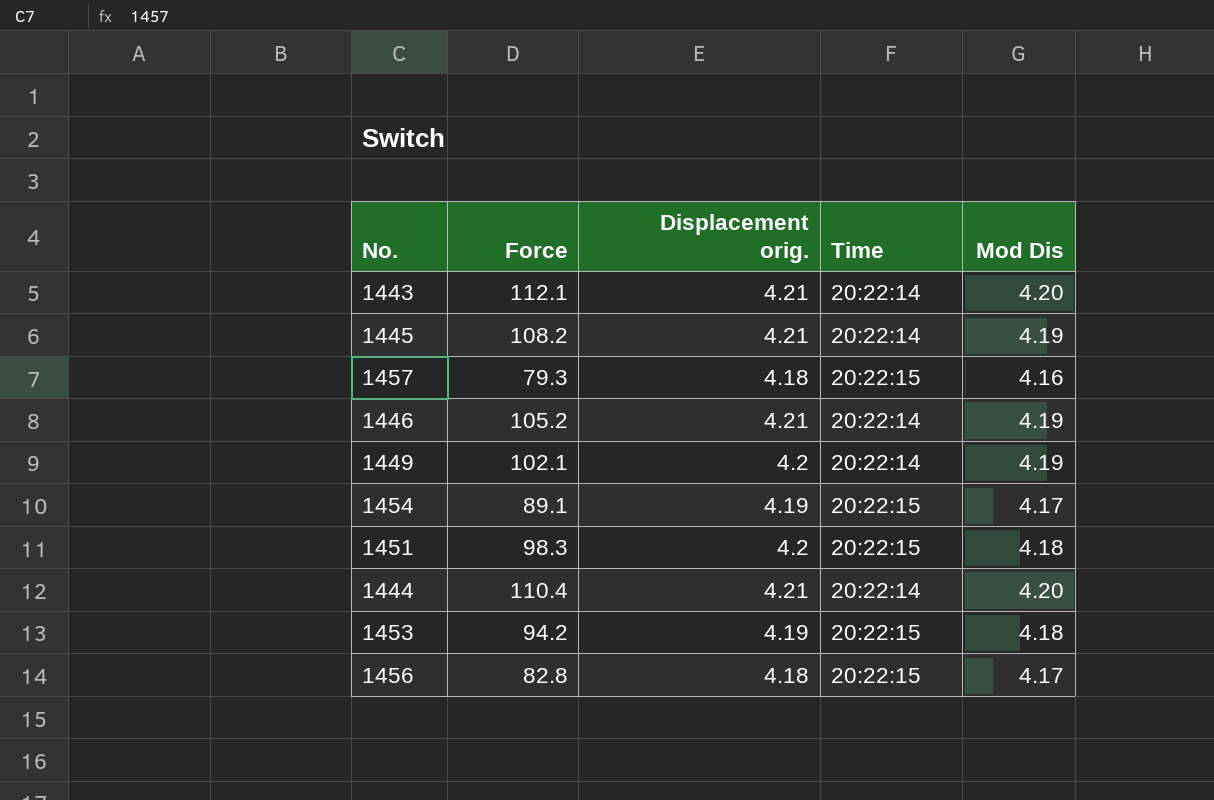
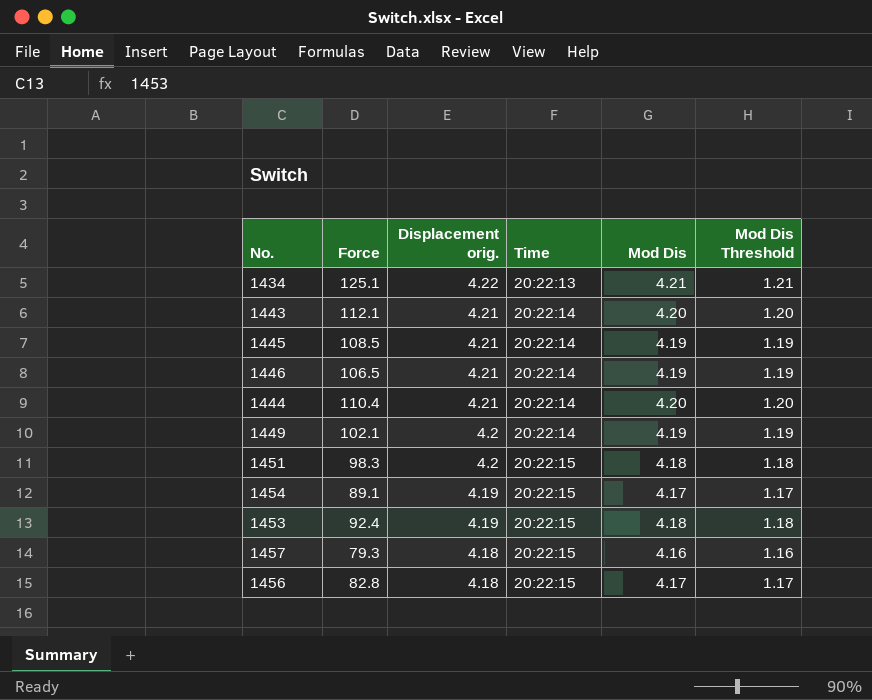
row order: none -> Displacement orig. descending
column Mod Dis Threshold | formula: none -> [Mod Dis] - 3
row 1434: none -> 125.1 | 4.22 | 20:22:13 | 4.21 | 1.21
1445 | Force: 108.2 -> 108.5
1446 | Force: 105.2 -> 106.5
1453 | Force: 94.2 -> 92.4

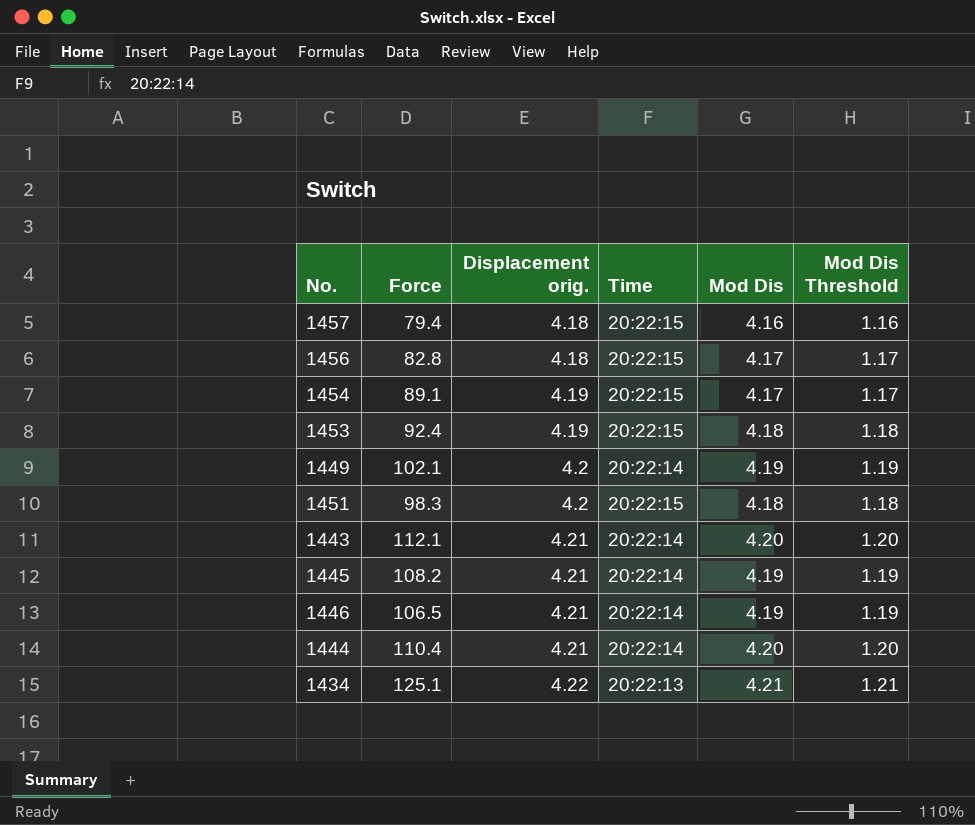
row order: Displacement orig. descending -> Displacement orig. ascending
1457 | Force: 79.3 -> 79.4
1445 | Force: 108.5 -> 108.2

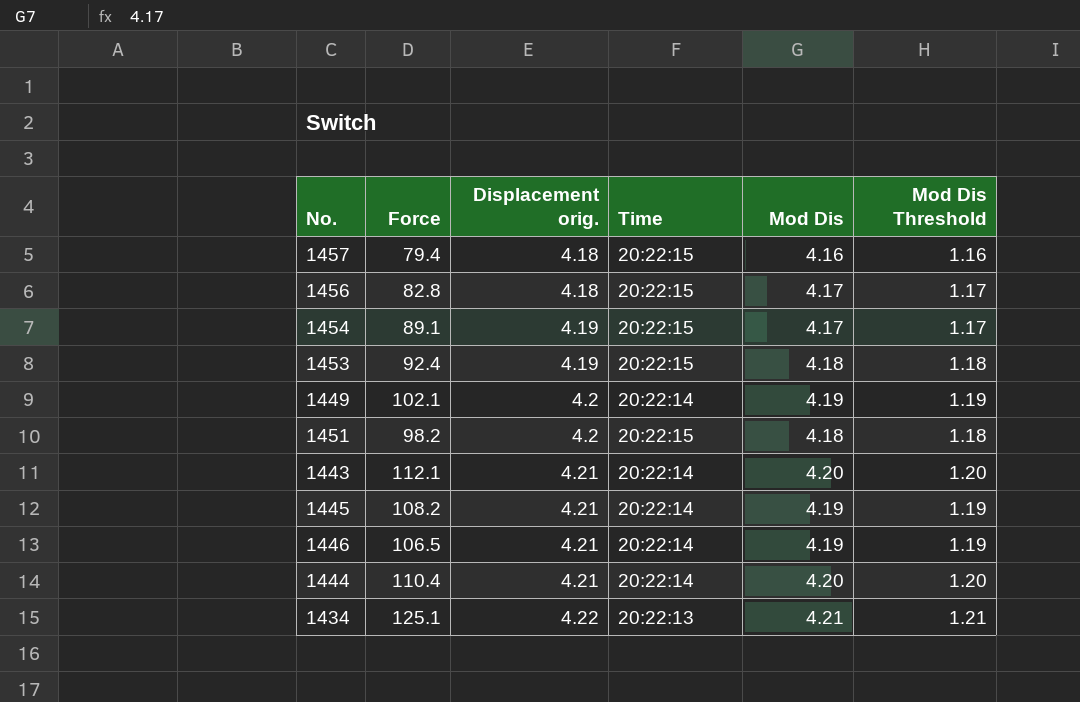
1451 | Force: 98.3 -> 98.2

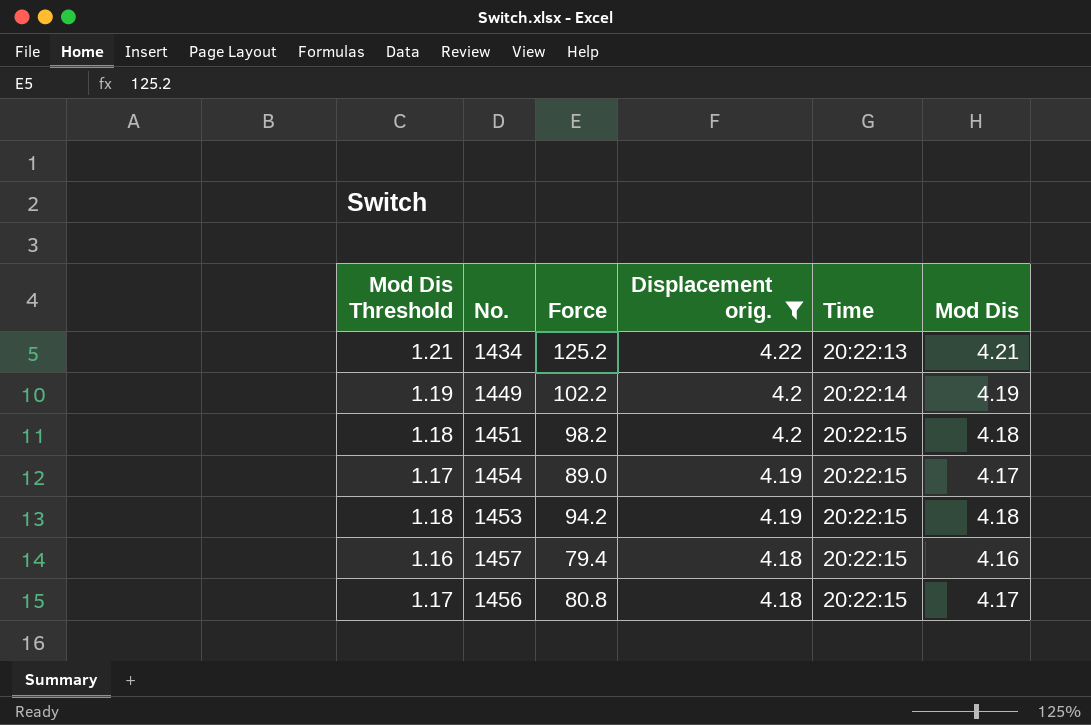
filter: none -> Displacement orig. != 4.21
row order: Displacement orig. ascending -> Displacement orig. descending
column Mod Dis Threshold | position: 6 -> 1
1434 | Force: 125.1 -> 125.2
1449 | Force: 102.1 -> 102.2
1454 | Force: 89.1 -> 89.0
1453 | Force: 92.4 -> 94.2
1456 | Force: 82.8 -> 80.8

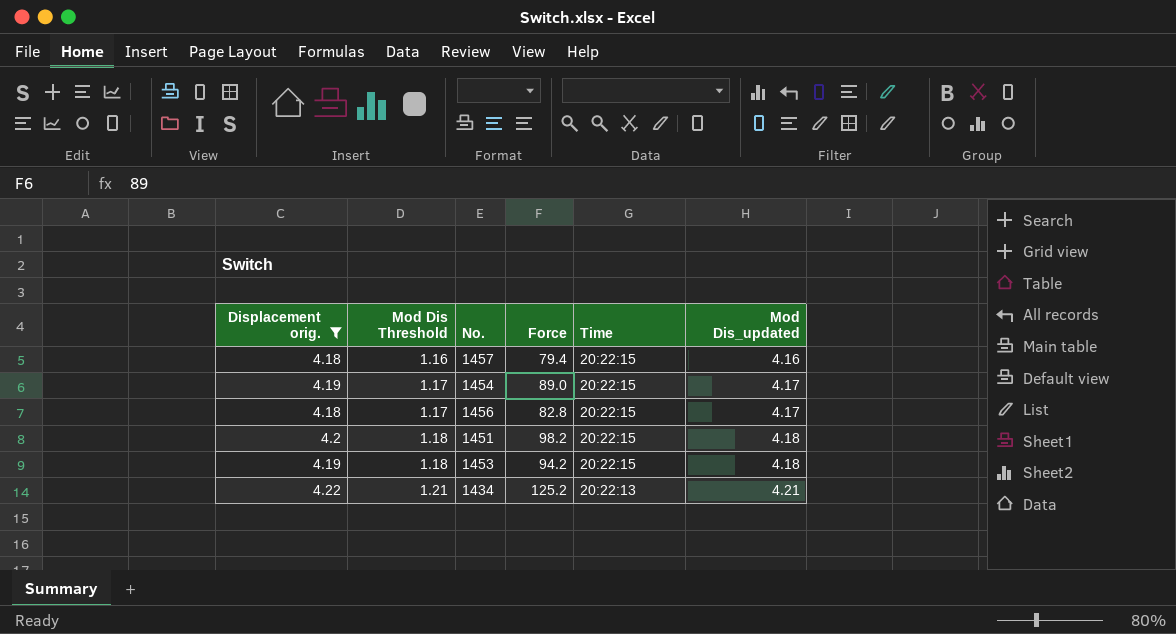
row order: Displacement orig. descending -> Mod Dis Threshold ascending
column Displacement orig. | position: 4 -> 1
column name: Mod Dis -> Mod Dis_updated
row 1449: 1.19 | 102.2 | 4.2 | 20:22:14 | 4.19 -> none
1456 | Force: 80.8 -> 82.8

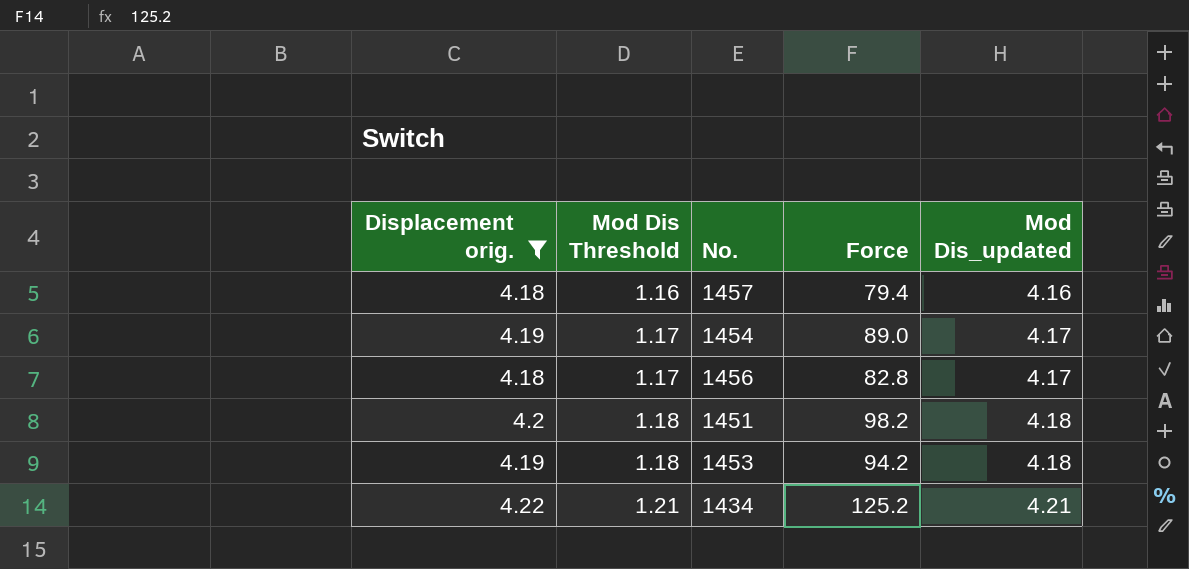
column Time | position: 5 -> none

